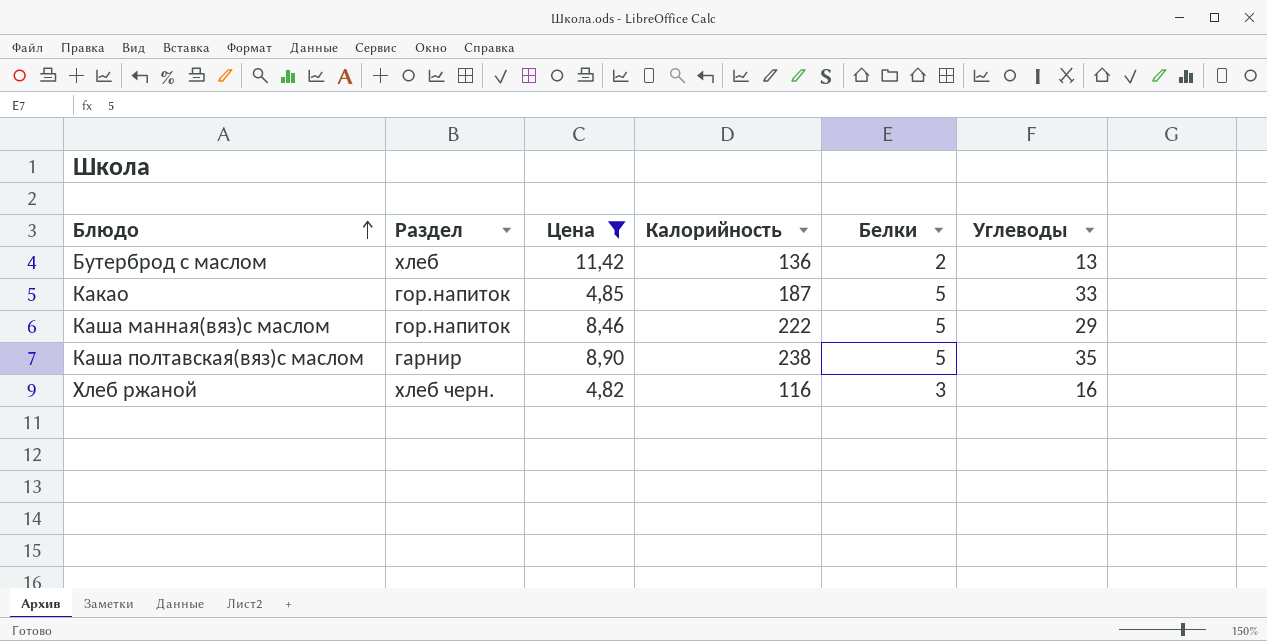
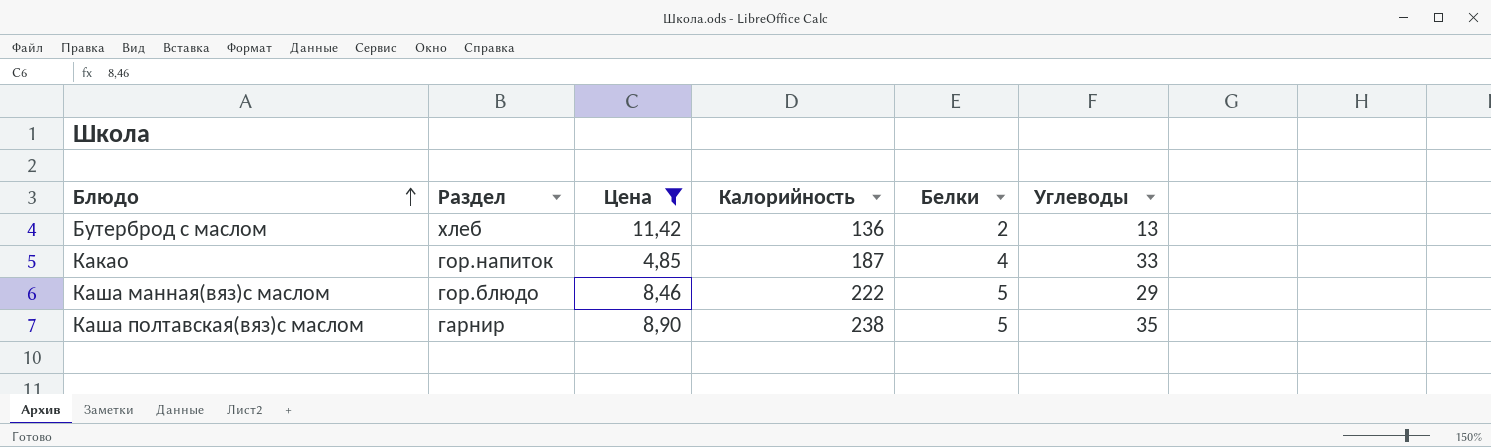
row Хлеб ржаной: хлеб черн. | 4,82 | 116 | 3 | 16 -> none
Какао | Белки: 5 -> 4
Каша манная(вяз)с маслом | Раздел: гор.напиток -> гор.блюдо

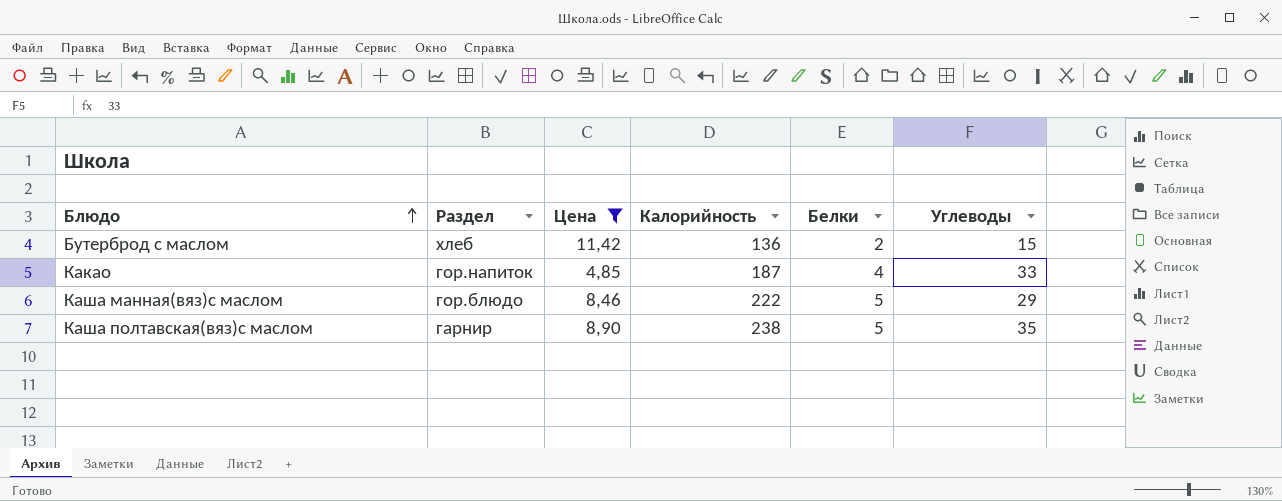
Бутерброд с маслом | Углеводы: 13 -> 15

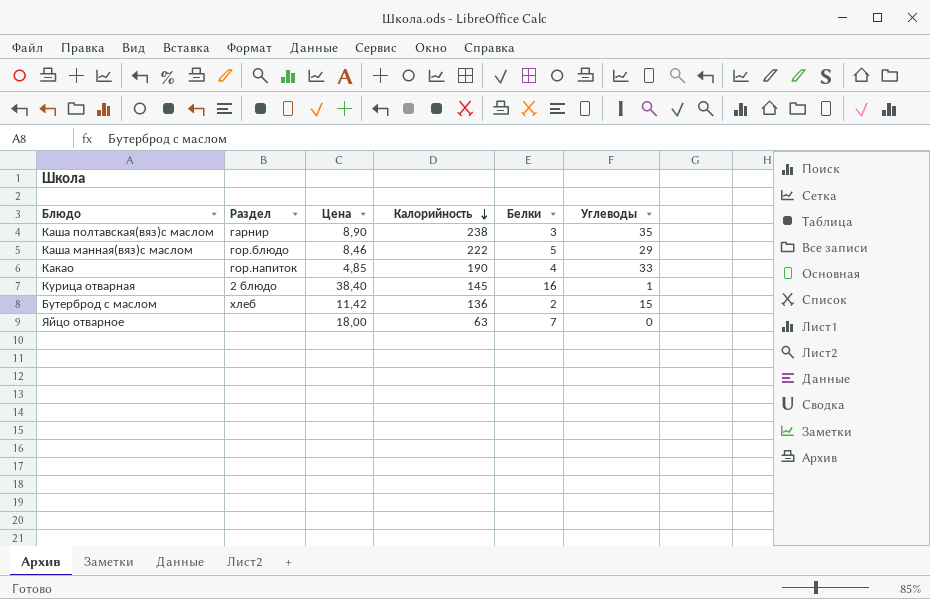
filter: Цена <= 11,42 -> none
row order: Блюдо ascending -> Калорийность descending
Каша полтавская(вяз)с маслом | Белки: 5 -> 3
Какао | Калорийность: 187 -> 190

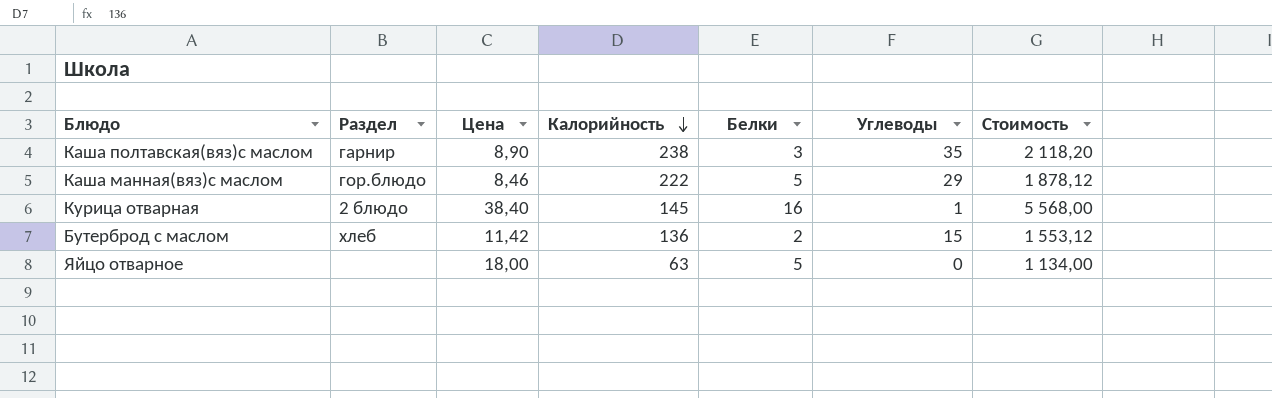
column Стоимость | formula: none -> [Цена] * [Калорийность]
row Какао: гор.напиток | 4,85 | 190 | 4 | 33 -> none
Яйцо отварное | Белки: 7 -> 5

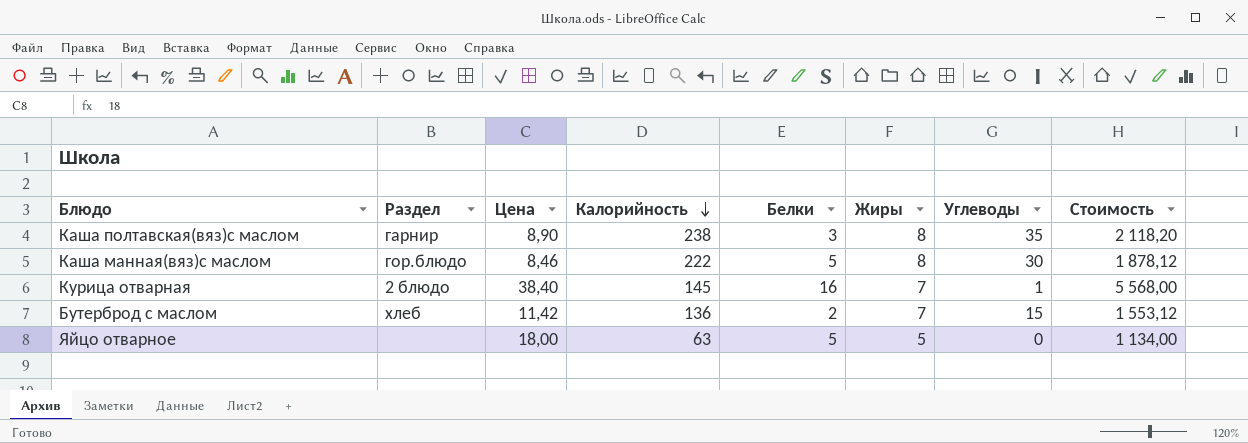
column Жиры | position: none -> 6
Каша манная(вяз)с маслом | Углеводы: 29 -> 30

